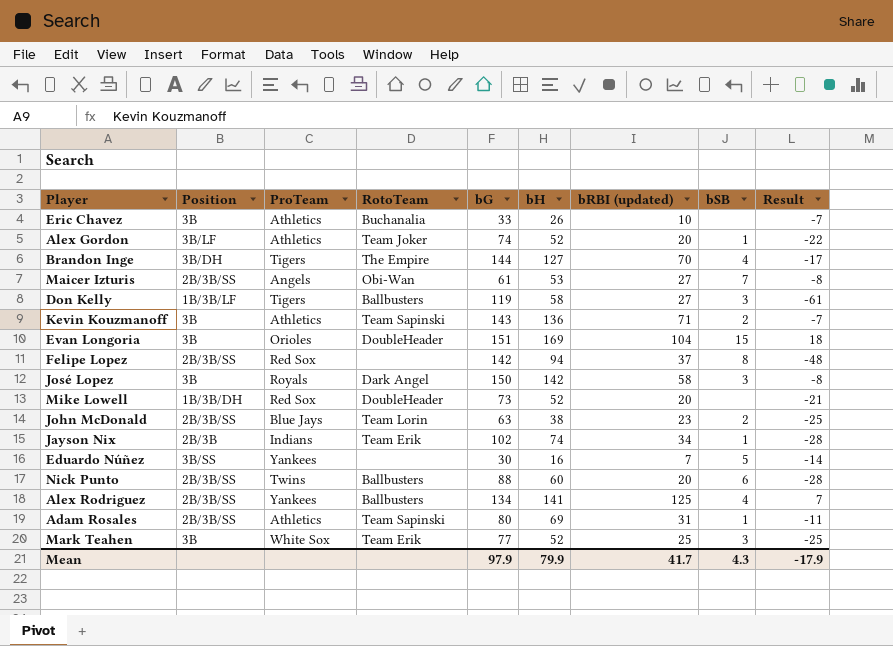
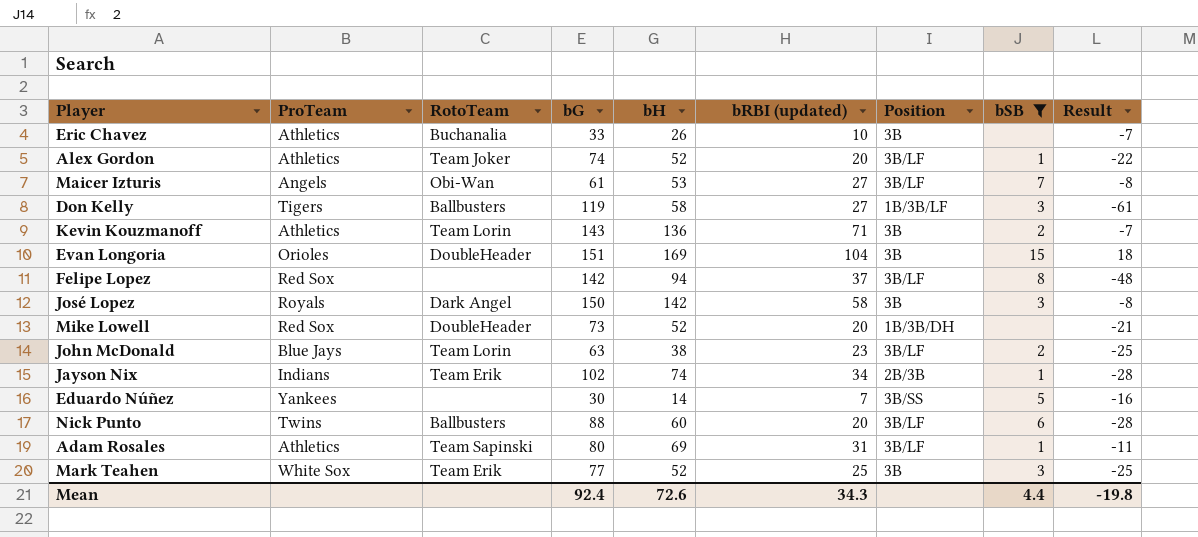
filter: none -> bSB != 4
column Position | position: 2 -> 7
Maicer Izturis | Position: 2B/3B/SS -> 3B/LF
Kevin Kouzmanoff | RotoTeam: Team Sapinski -> Team Lorin
Felipe Lopez | Position: 2B/3B/SS -> 3B/LF
John McDonald | Position: 2B/3B/SS -> 3B/LF
Eduardo Núñez | bH: 16 -> 14
Eduardo Núñez | Result: -14 -> -16
Nick Punto | Position: 2B/3B/SS -> 3B/LF
Adam Rosales | Position: 2B/3B/SS -> 3B/LF
Mean | bG: 97.9 -> 92.4
Mean | bH: 79.9 -> 72.6
Mean | bRBI (updated): 41.7 -> 34.3
Mean | bSB: 4.3 -> 4.4
Mean | Result: -17.9 -> -19.8

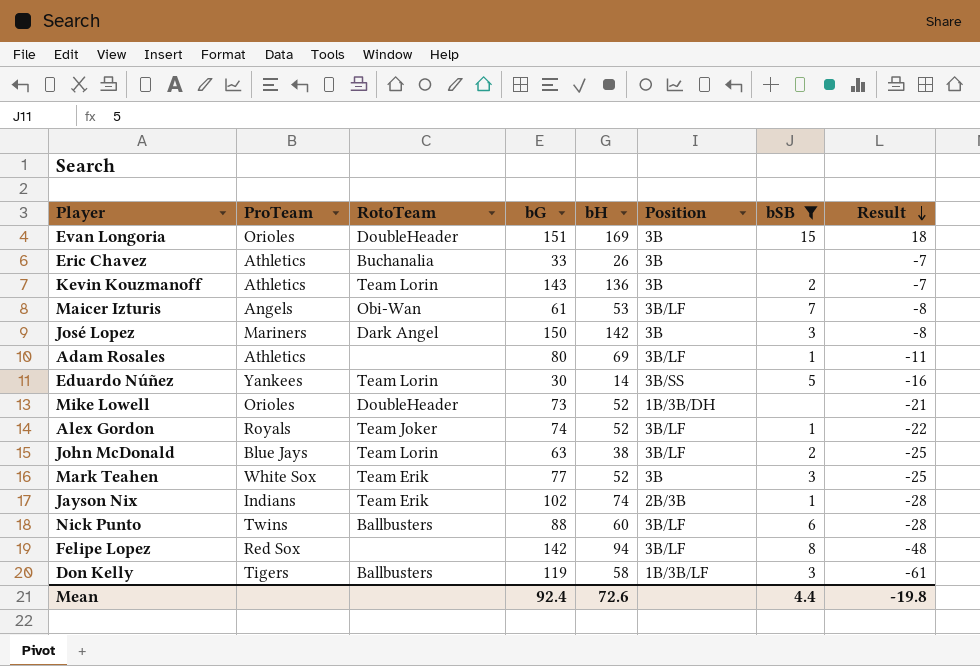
row order: none -> Result descending
column bRBI (updated) | position: 6 -> none
José Lopez | ProTeam: Royals -> Mariners
Adam Rosales | RotoTeam: Team Sapinski -> none
Eduardo Núñez | RotoTeam: none -> Team Lorin
Mike Lowell | ProTeam: Red Sox -> Orioles
Alex Gordon | ProTeam: Athletics -> Royals

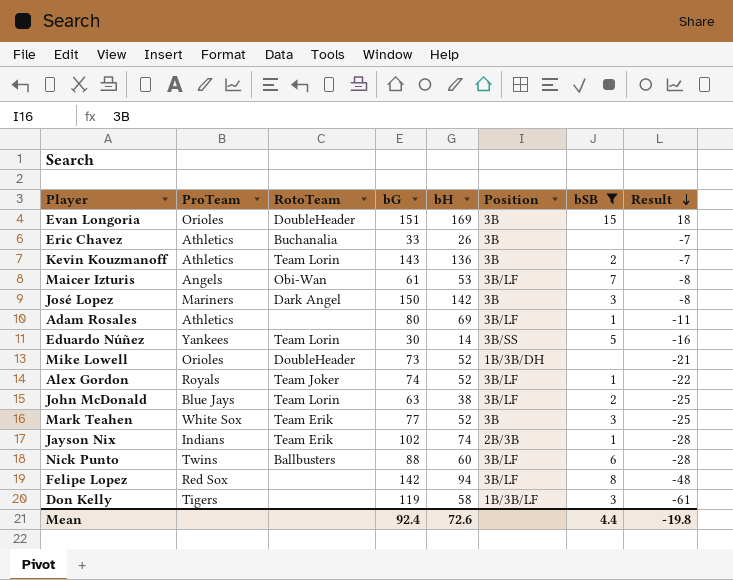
Don Kelly | RotoTeam: Ballbusters -> none

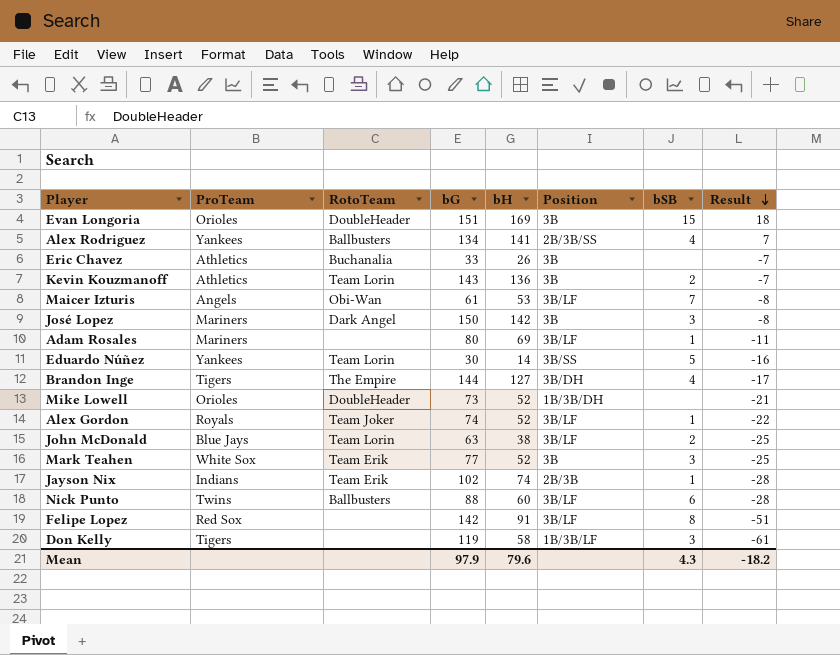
filter: bSB != 4 -> none
Adam Rosales | ProTeam: Athletics -> Mariners
Felipe Lopez | bH: 94 -> 91
Felipe Lopez | Result: -48 -> -51
Mean | bG: 92.4 -> 97.9
Mean | bH: 72.6 -> 79.6
Mean | bSB: 4.4 -> 4.3
Mean | Result: -19.8 -> -18.2

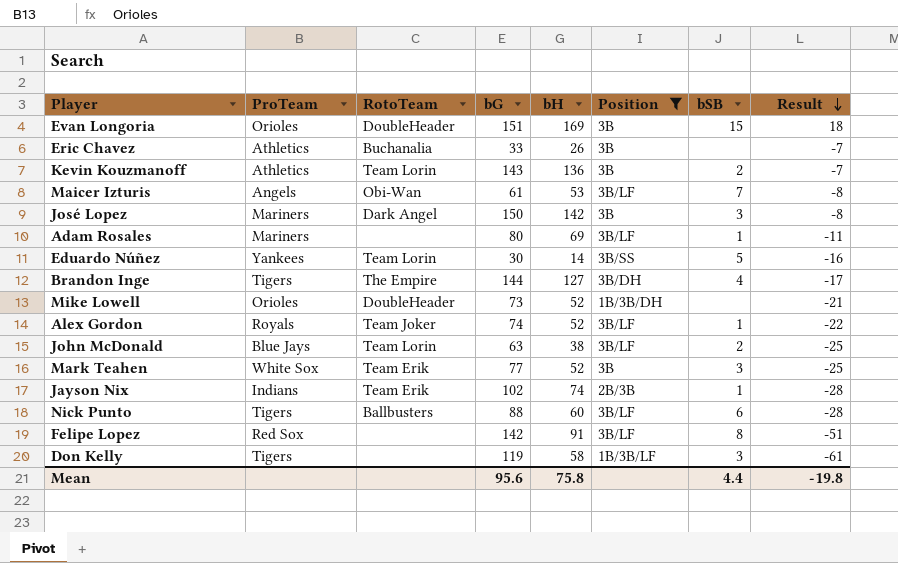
filter: none -> Position != 2B/3B/SS
Nick Punto | ProTeam: Twins -> Tigers
Mean | bG: 97.9 -> 95.6
Mean | bH: 79.6 -> 75.8
Mean | bSB: 4.3 -> 4.4
Mean | Result: -18.2 -> -19.8

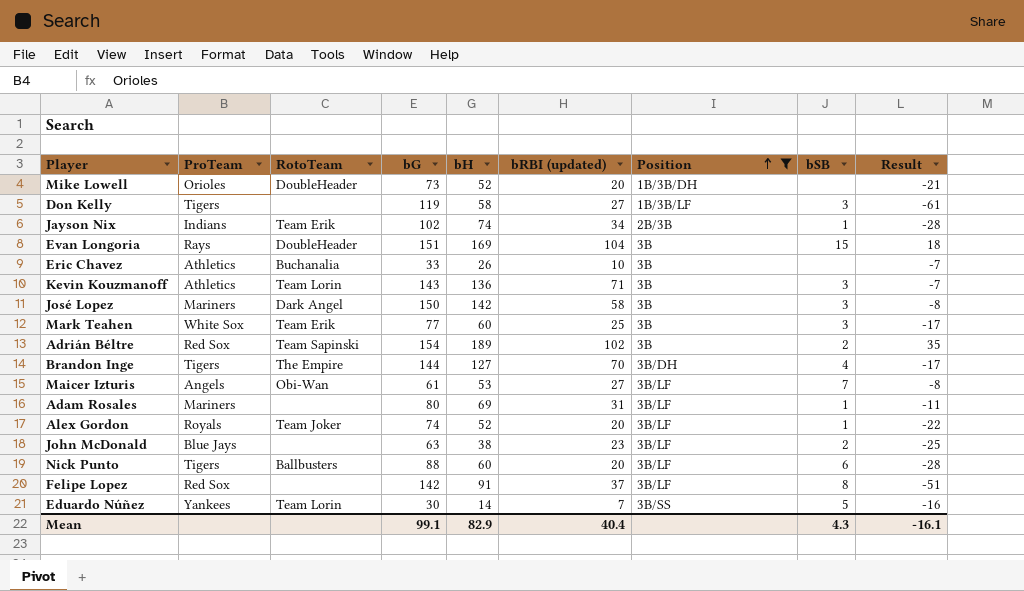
row order: Result descending -> Position ascending
column bRBI (updated) | position: none -> 6
Evan Longoria | ProTeam: Orioles -> Rays
Kevin Kouzmanoff | bSB: 2 -> 3
Mark Teahen | bH: 52 -> 60
Mark Teahen | Result: -25 -> -17
row Adrián Béltre: none -> Red Sox | Team Sapinski | 154 | 189 | 102 | 3B | 2 | 35
John McDonald | RotoTeam: Team Lorin -> none
Mean | bG: 95.6 -> 99.1
Mean | bH: 75.8 -> 82.9
Mean | bSB: 4.4 -> 4.3
Mean | Result: -19.8 -> -16.1

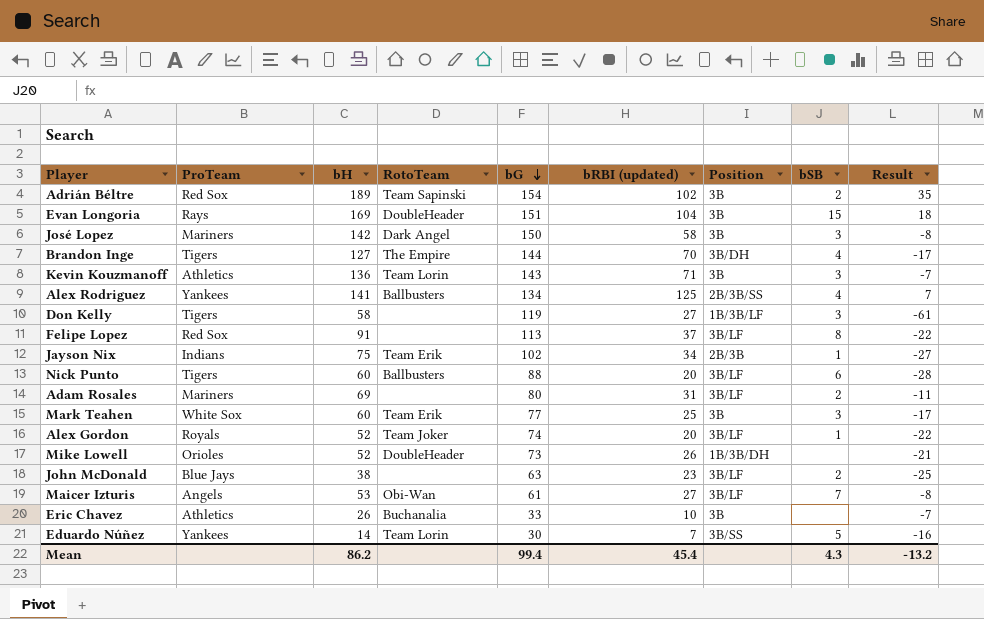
filter: Position != 2B/3B/SS -> none
row order: Position ascending -> bG descending
column bH | position: 5 -> 3
Felipe Lopez | bG: 142 -> 113
Felipe Lopez | Result: -51 -> -22
Jayson Nix | bH: 74 -> 75
Jayson Nix | Result: -28 -> -27
Adam Rosales | bSB: 1 -> 2
Mike Lowell | bRBI (updated): 20 -> 26
Mean | bH: 82.9 -> 86.2
Mean | bG: 99.1 -> 99.4
Mean | bRBI (updated): 40.4 -> 45.4
Mean | Result: -16.1 -> -13.2

